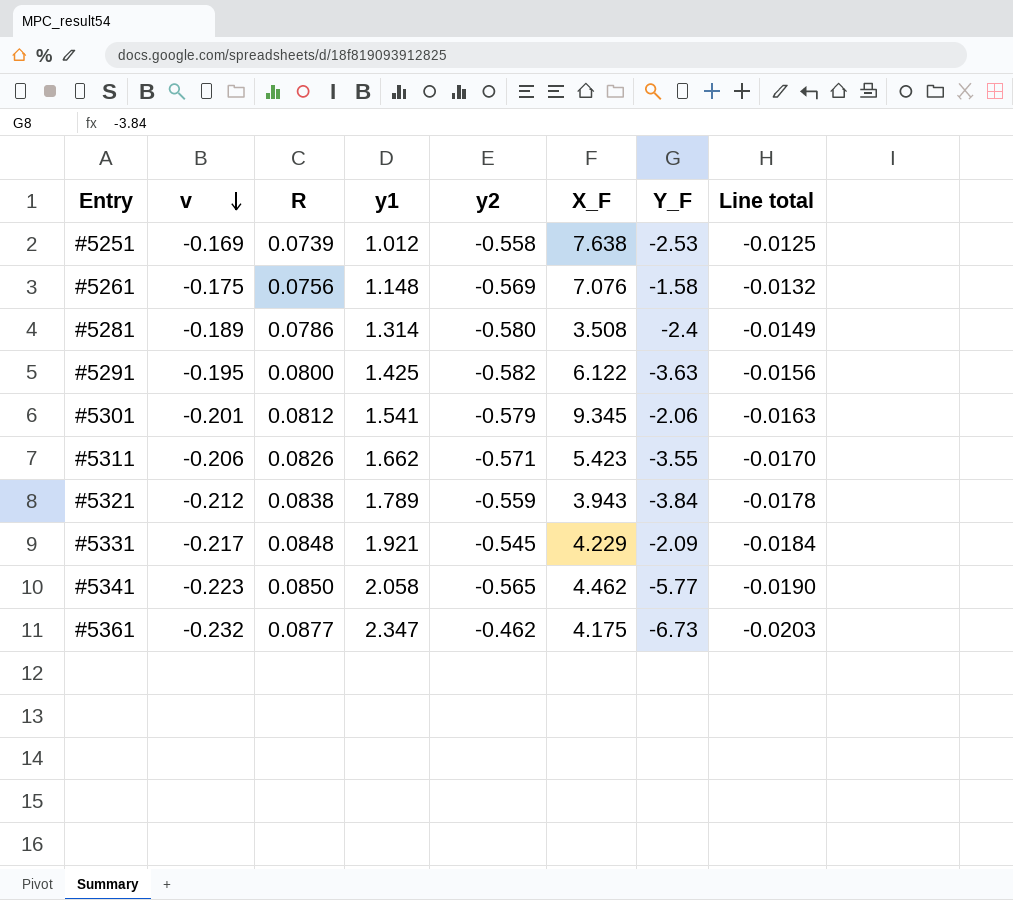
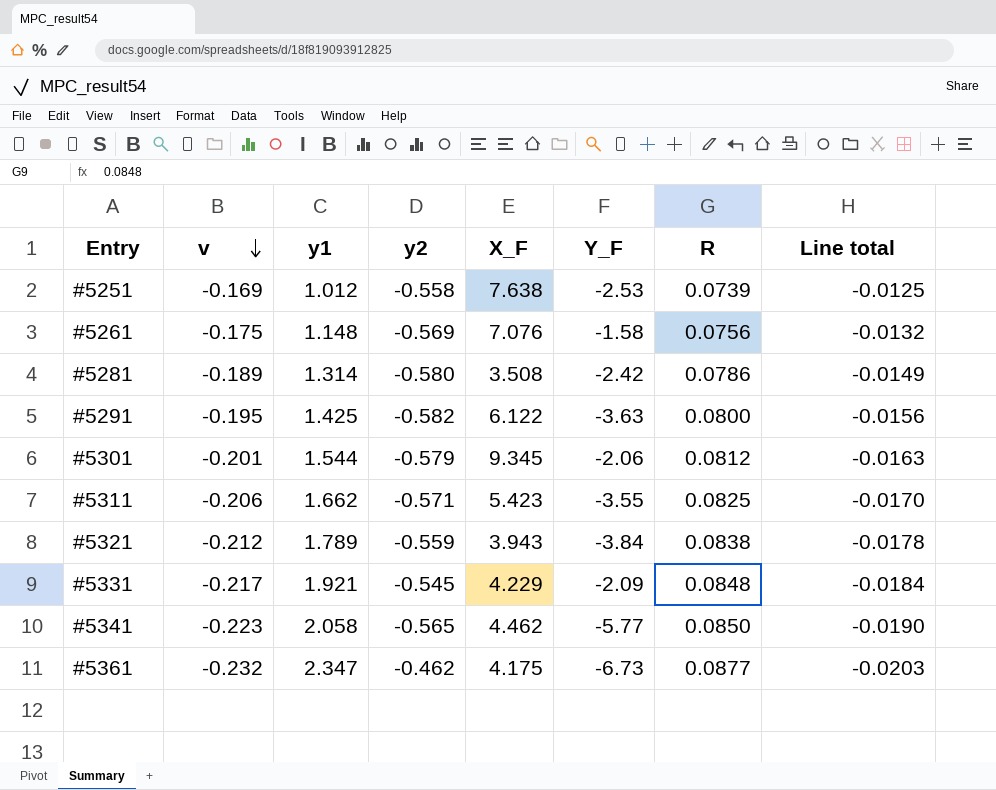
column R | position: 3 -> 7
#5281 | Y_F: -2.4 -> -2.42
#5301 | y1: 1.541 -> 1.544
#5311 | R: 0.0826 -> 0.0825

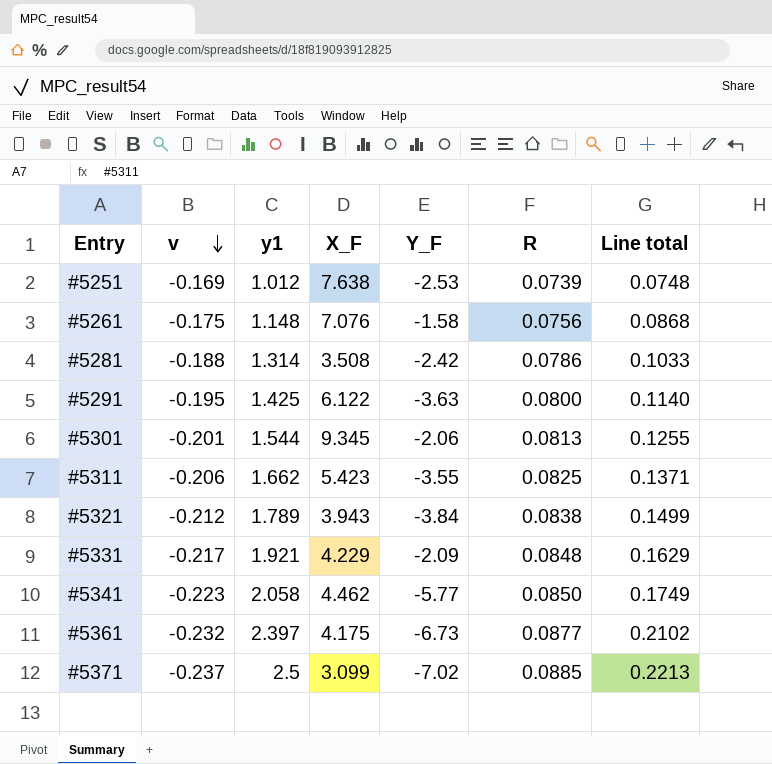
column y2 | position: 4 -> none
column Line total | formula: [v] * [R] -> [y1] * [R]
#5281 | v: -0.189 -> -0.188
#5301 | R: 0.0812 -> 0.0813
#5361 | y1: 2.347 -> 2.397
row #5371: none -> -0.237 | 2.5 | 3.099 | -7.02 | 0.0885 | 0.2213

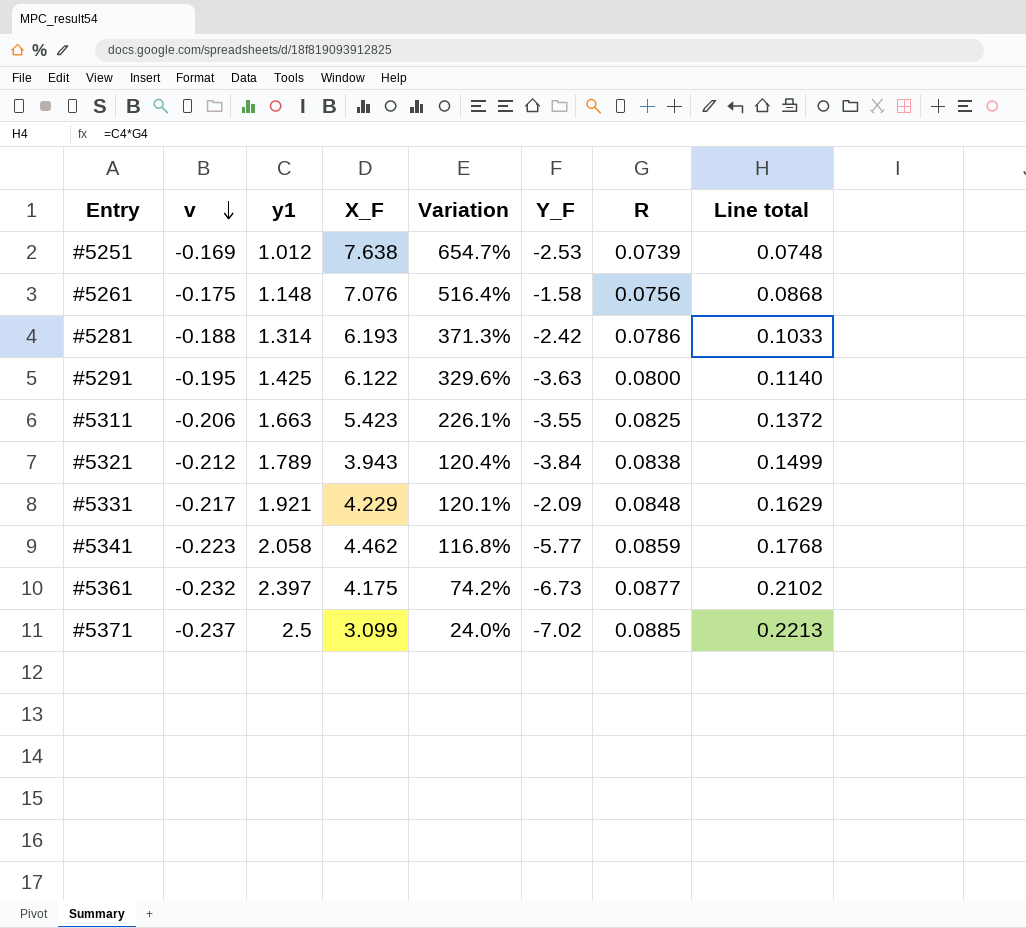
column Variation | formula: none -> ([X_F] - [y1]) / [y1]
row #5301: -0.201 | 1.544 | 9.345 | -2.06 | 0.0813 | 0.1255 -> none
#5281 | X_F: 3.508 -> 6.193
#5311 | y1: 1.662 -> 1.663
#5311 | Line total: 0.1371 -> 0.1372
#5341 | R: 0.0850 -> 0.0859
#5341 | Line total: 0.1749 -> 0.1768

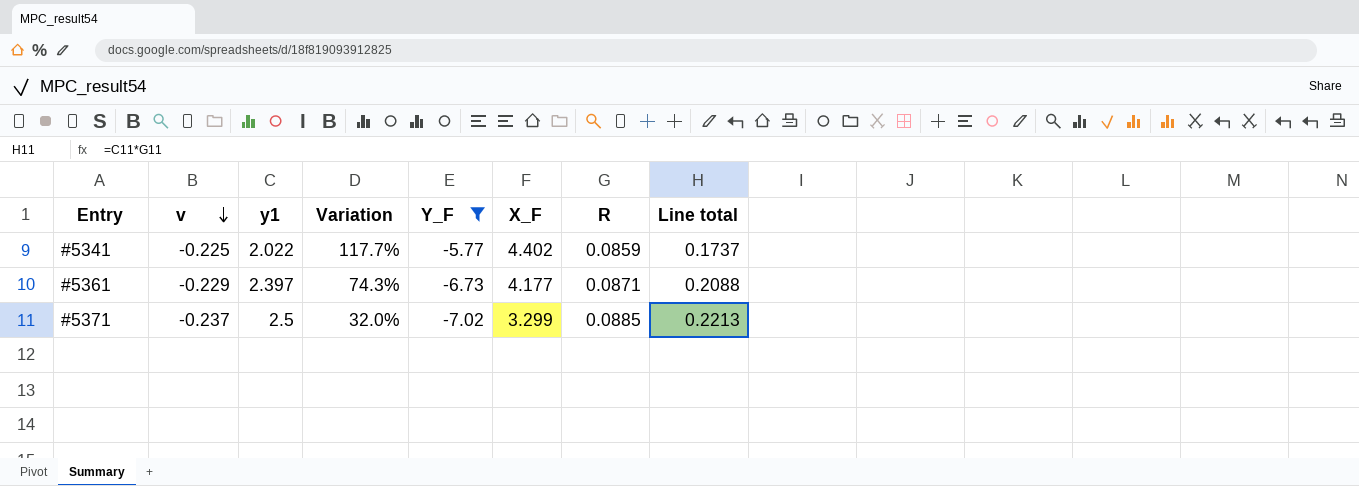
filter: none -> Y_F <= -5.77
column X_F | position: 4 -> 6
#5341 | v: -0.223 -> -0.225
#5341 | y1: 2.058 -> 2.022
#5341 | Variation: 116.8% -> 117.7%
#5341 | X_F: 4.462 -> 4.402
#5341 | Line total: 0.1768 -> 0.1737
#5361 | v: -0.232 -> -0.229
#5361 | Variation: 74.2% -> 74.3%
#5361 | X_F: 4.175 -> 4.177
#5361 | R: 0.0877 -> 0.0871
#5361 | Line total: 0.2102 -> 0.2088
#5371 | Variation: 24.0% -> 32.0%
#5371 | X_F: 3.099 -> 3.299

